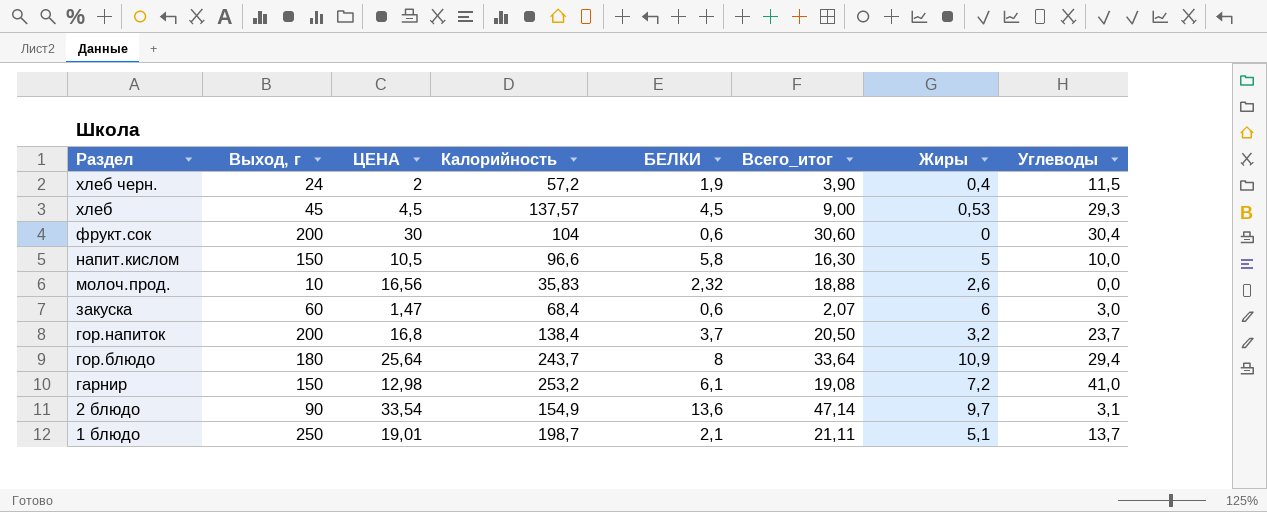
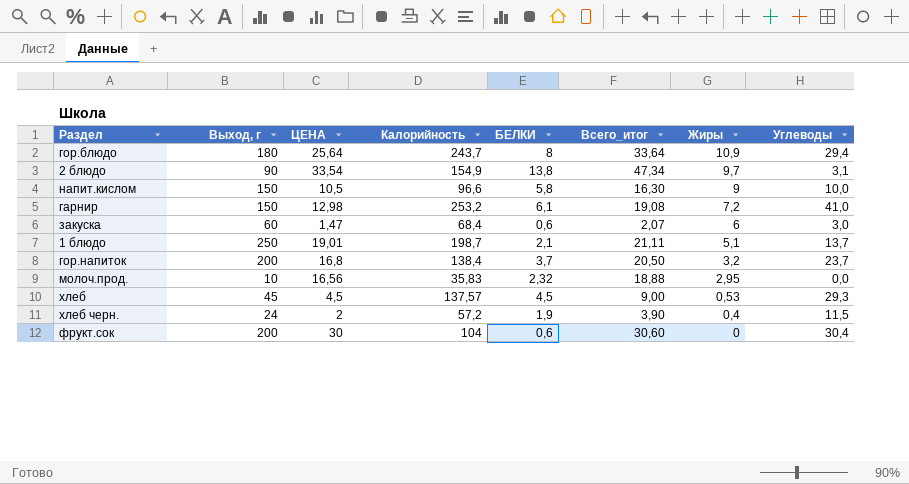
row order: Раздел descending -> Жиры descending
2 блюдо | БЕЛКИ: 13,6 -> 13,8
2 блюдо | Всего_итог: 47,14 -> 47,34
напит.кислом | Жиры: 5 -> 9
молоч.прод. | Жиры: 2,6 -> 2,95

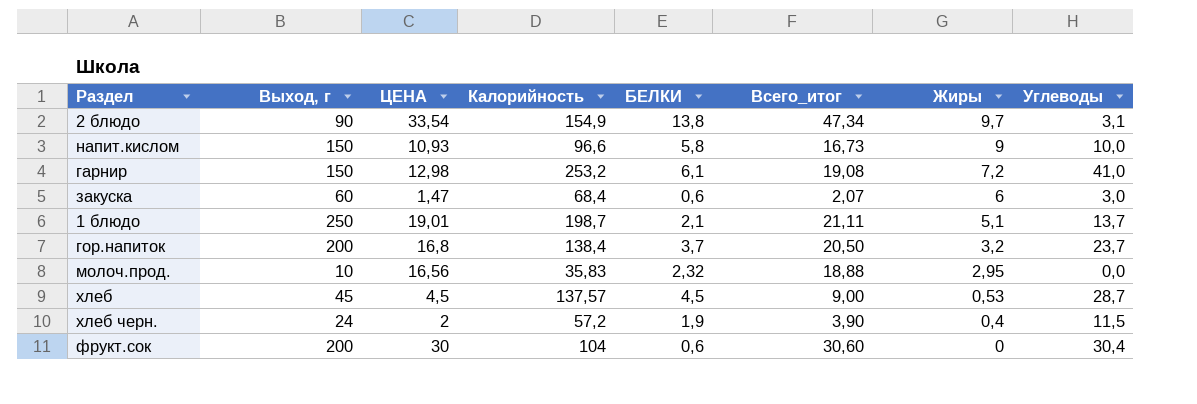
row гор.блюдо: 180 | 25,64 | 243,7 | 8 | 33,64 | 10,9 | 29,4 -> none
напит.кислом | ЦЕНА: 10,5 -> 10,93
напит.кислом | Всего_итог: 16,30 -> 16,73
хлеб | Углеводы: 29,3 -> 28,7

